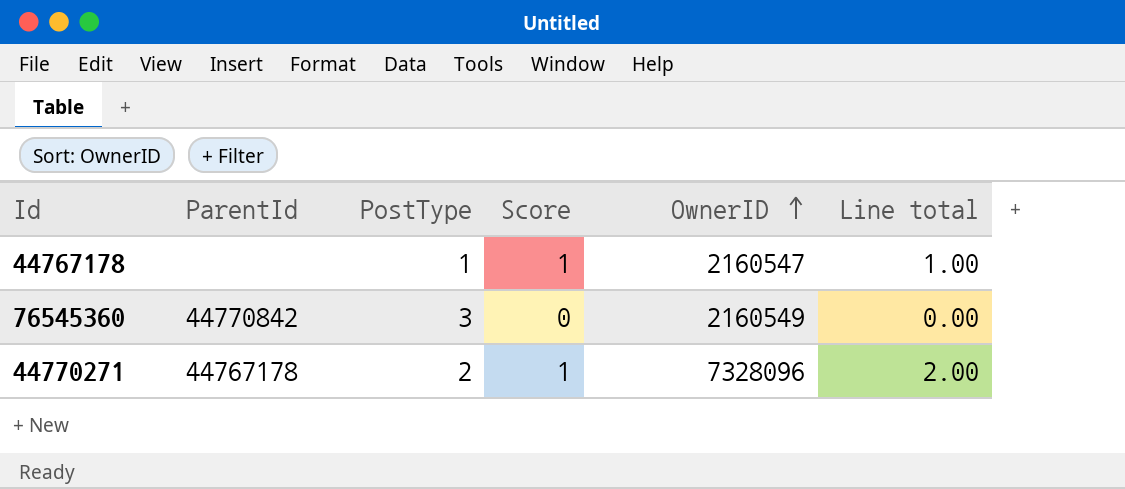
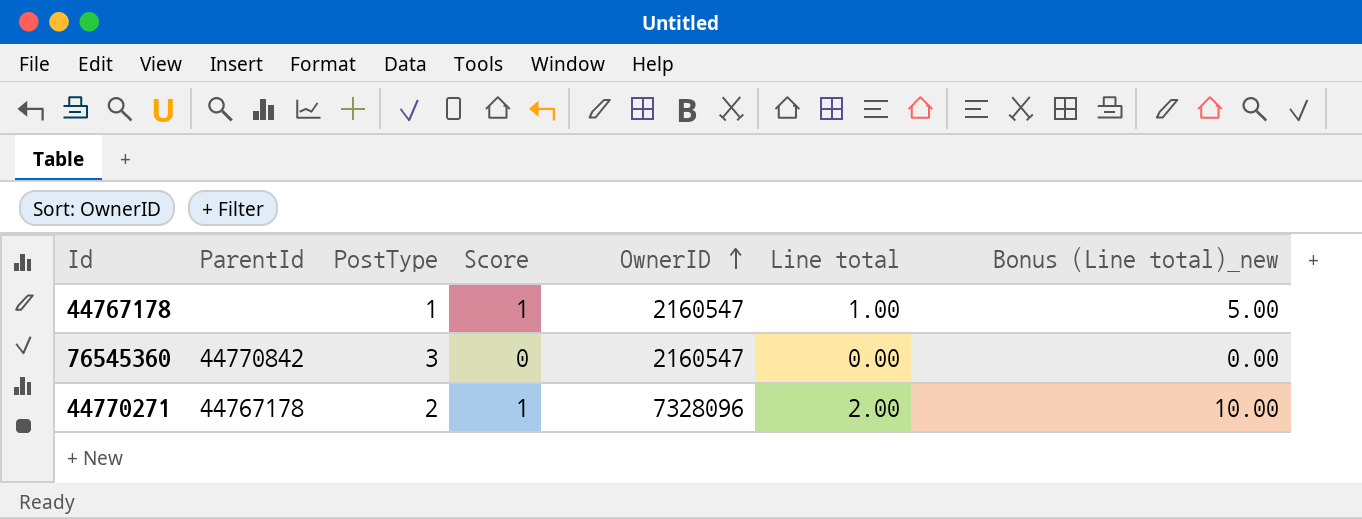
column Bonus (Line total)_new | formula: none -> [Line total] * 5
76545360 | OwnerID: 2160549 -> 2160547

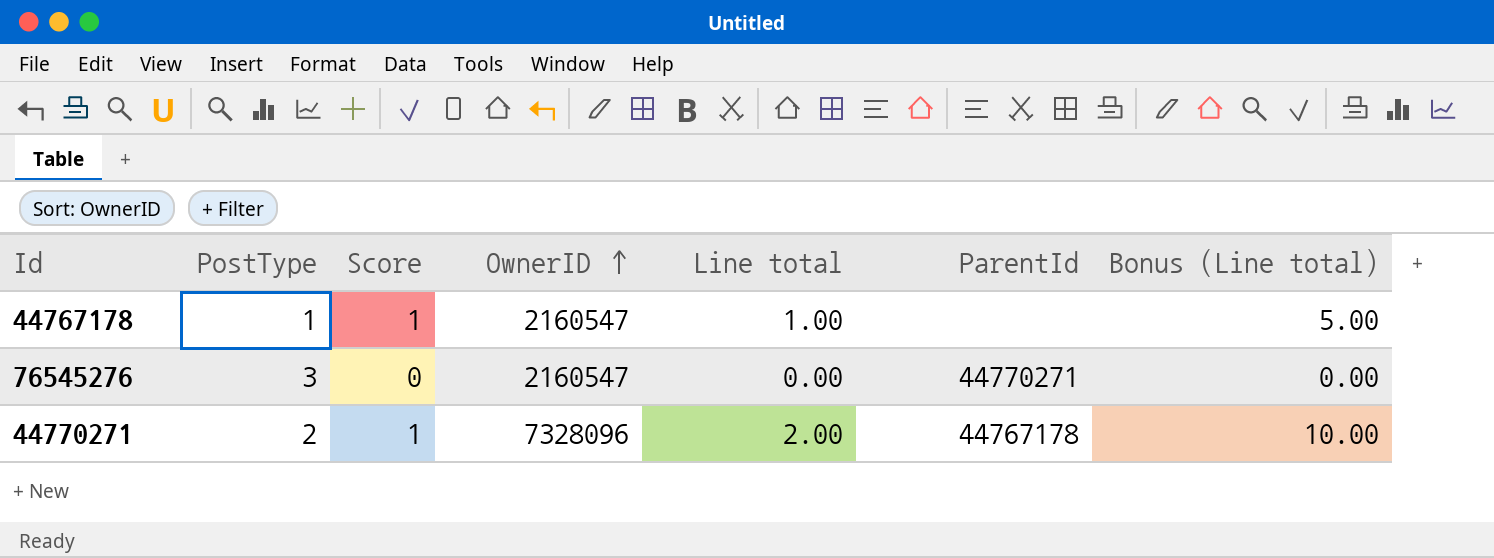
column ParentId | position: 2 -> 6
column name: Bonus (Line total)_new -> Bonus (Line total)
row 76545360: 44770842 | 3 | 0 | 2160547 | 0.00 | 0.00 -> none
row 76545276: none -> 3 | 0 | 2160547 | 0.00 | 44770271 | 0.00

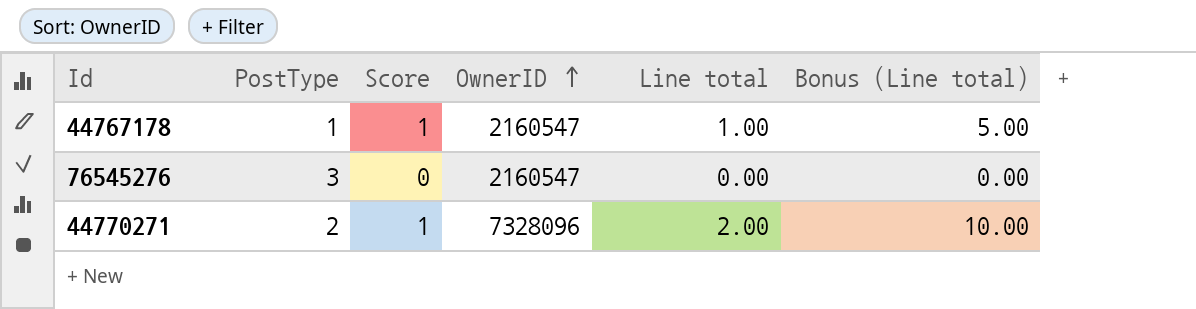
column ParentId | position: 6 -> none

